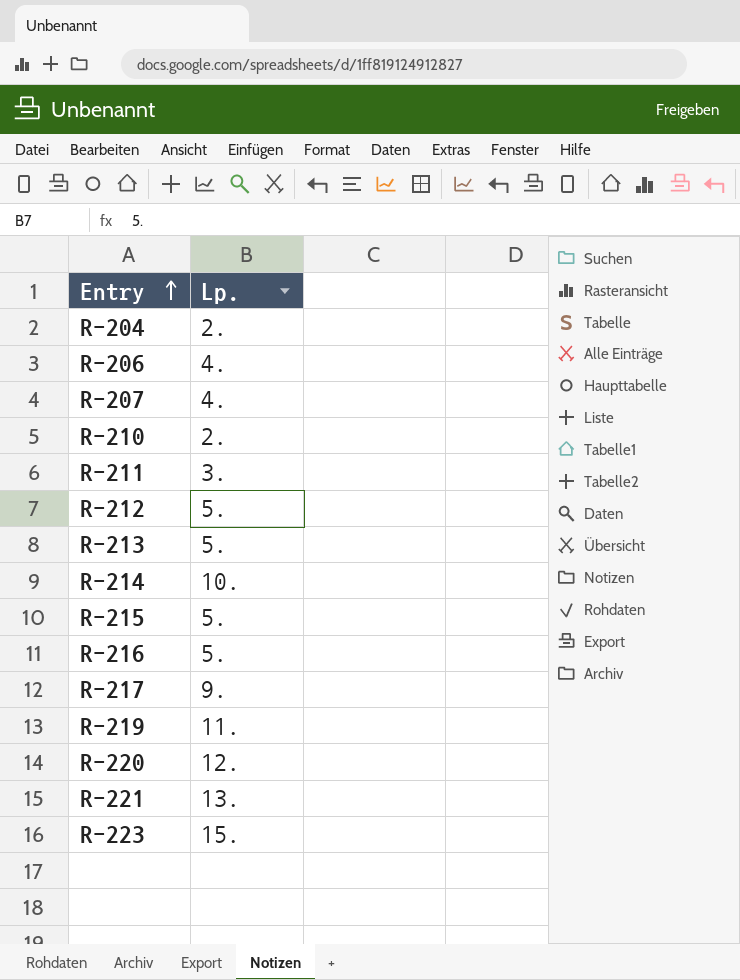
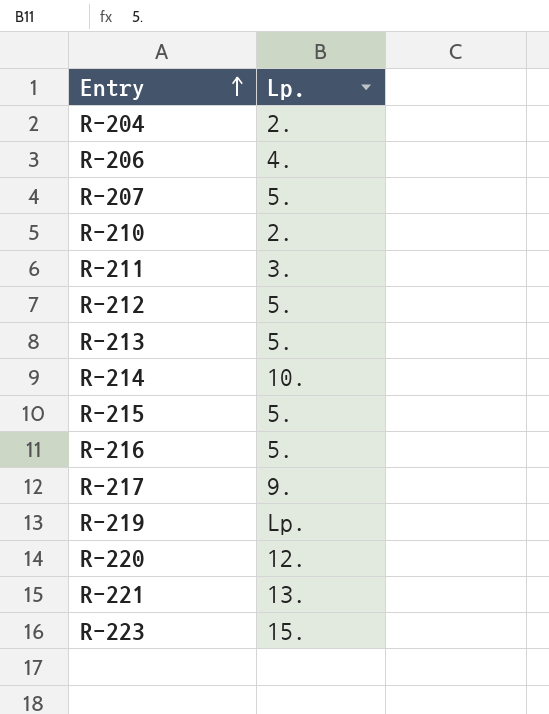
R-207 | Lp.: 4. -> 5.
R-219 | Lp.: 11. -> Lp.

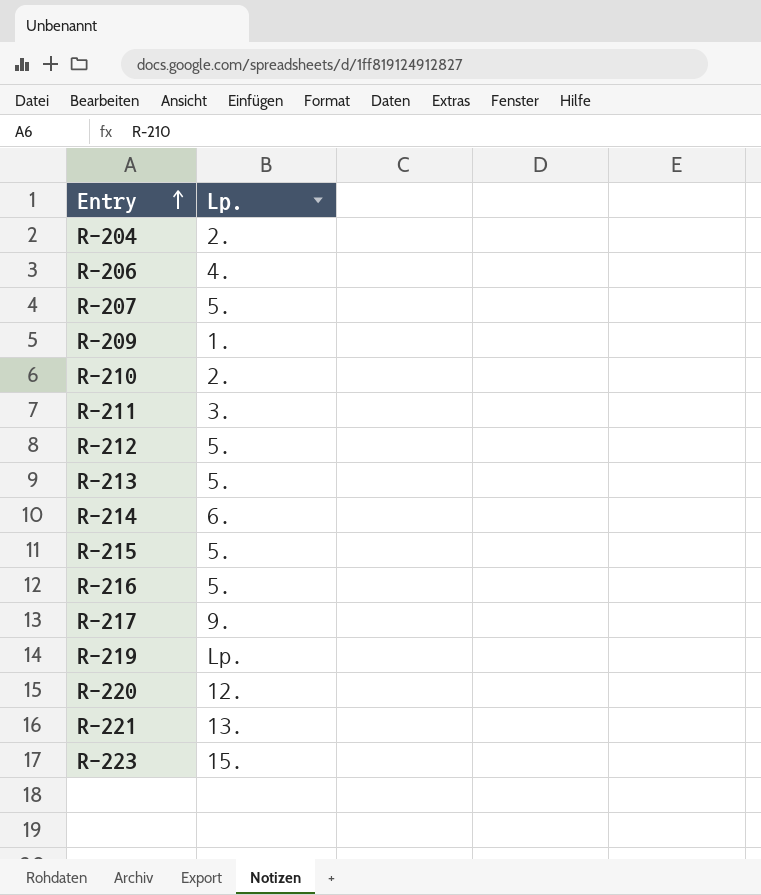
row R-209: none -> 1.
R-214 | Lp.: 10. -> 6.

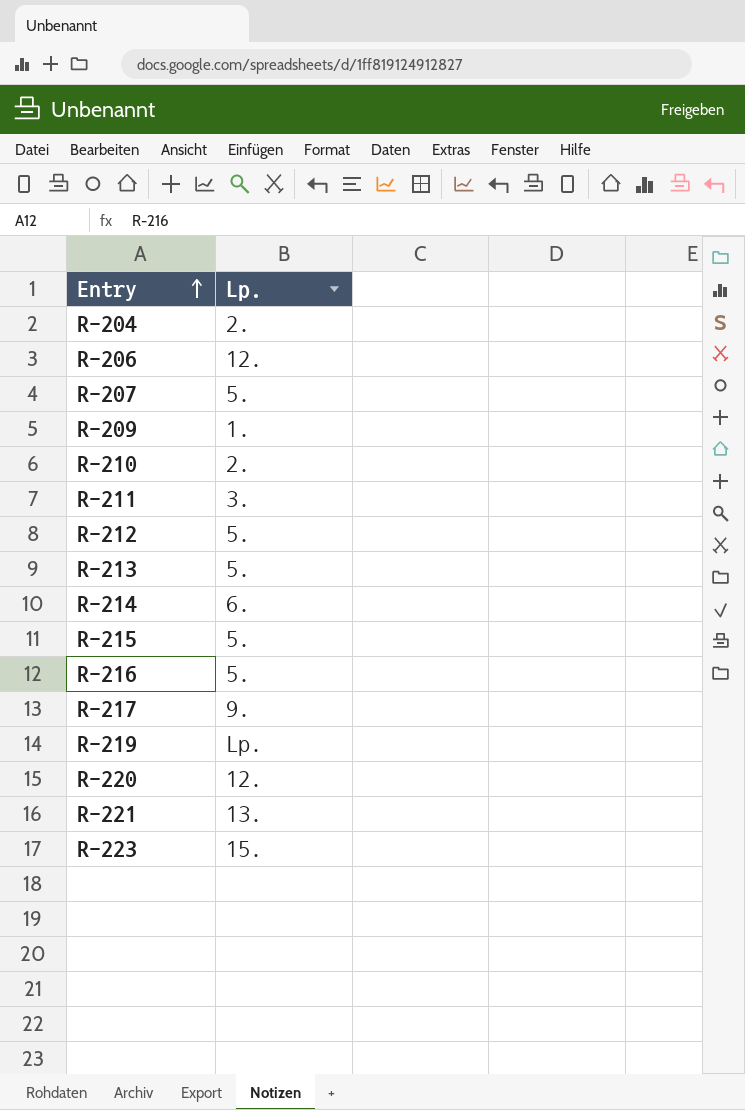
R-206 | Lp.: 4. -> 12.

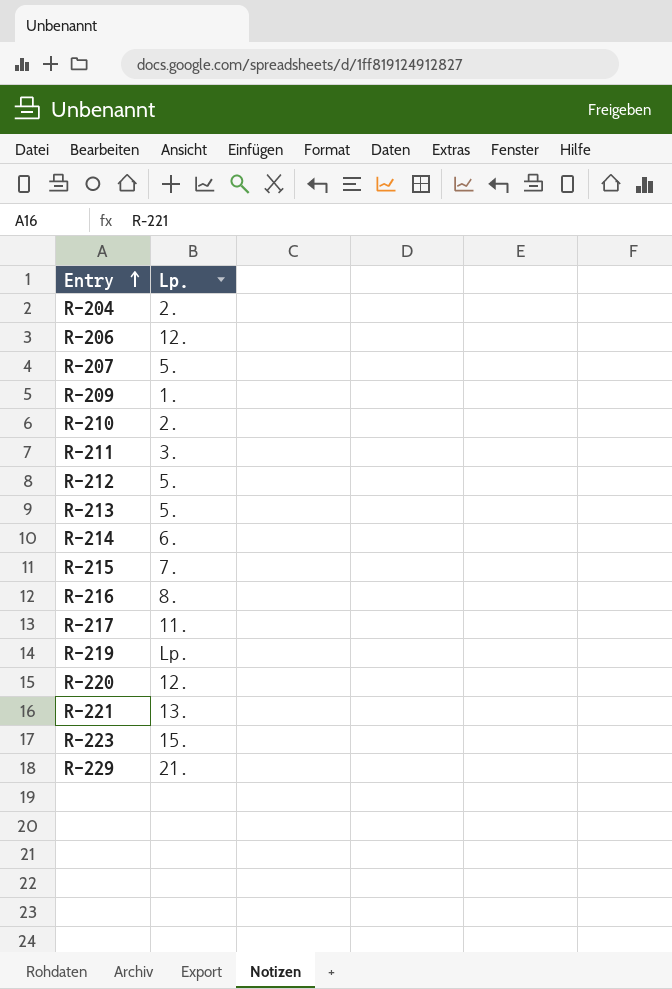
R-215 | Lp.: 5. -> 7.
R-216 | Lp.: 5. -> 8.
R-217 | Lp.: 9. -> 11.
row R-229: none -> 21.

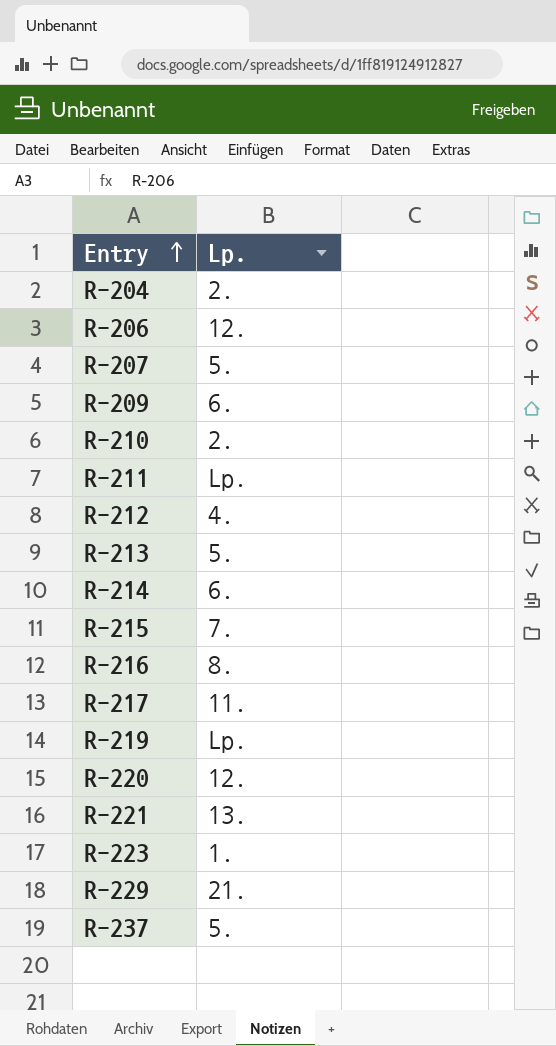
R-209 | Lp.: 1. -> 6.
R-211 | Lp.: 3. -> Lp.
R-212 | Lp.: 5. -> 4.
R-223 | Lp.: 15. -> 1.
row R-237: none -> 5.

